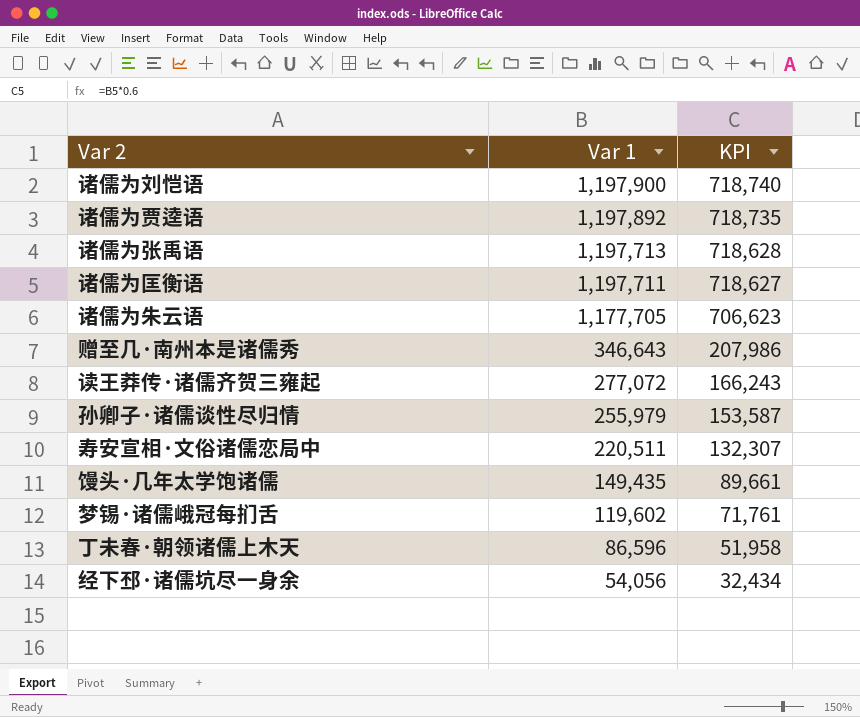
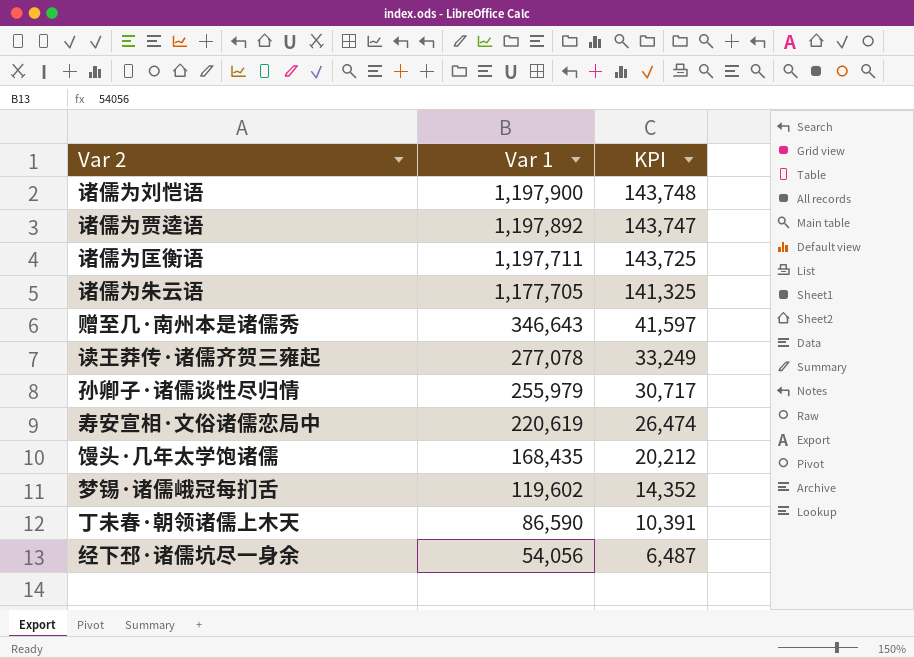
column KPI | formula: [Var 1] * 0.6 -> [Var 1] * 0.12
row 诸儒为张禹语: 1,197,713 | 718,628 -> none
读王莽传·诸儒齐贺三雍起 | Var 1: 277,072 -> 277,078
寿安宣相·文俗诸儒恋局中 | Var 1: 220,511 -> 220,619
馒头·几年太学饱诸儒 | Var 1: 149,435 -> 168,435
丁未春·朝领诸儒上木天 | Var 1: 86,596 -> 86,590

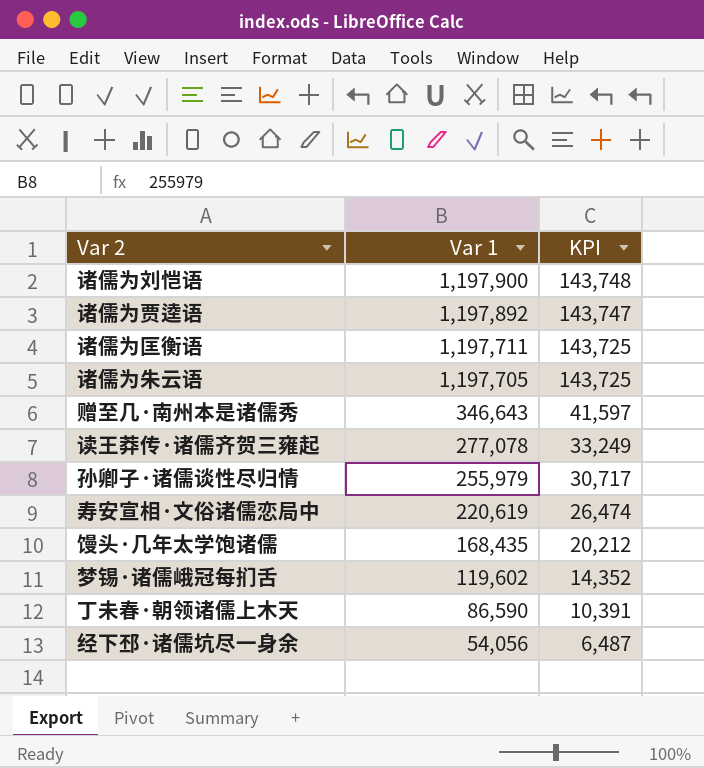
诸儒为朱云语 | Var 1: 1,177,705 -> 1,197,705
诸儒为朱云语 | KPI: 141,325 -> 143,725

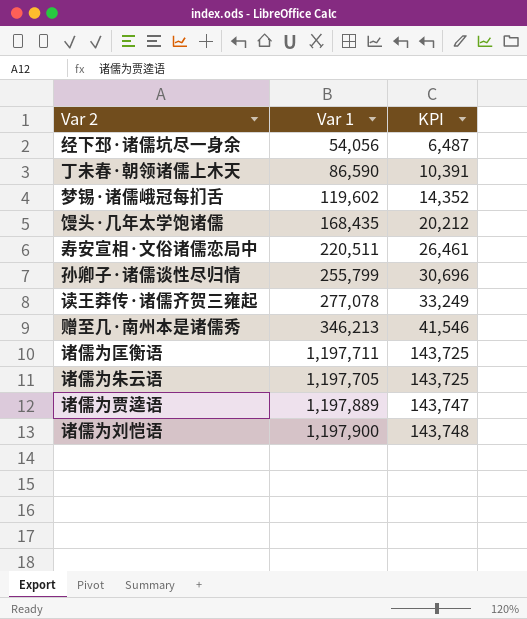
row order: Var 1 descending -> KPI ascending
寿安宣相·文俗诸儒恋局中 | Var 1: 220,619 -> 220,511
寿安宣相·文俗诸儒恋局中 | KPI: 26,474 -> 26,461
孙卿子·诸儒谈性尽归情 | Var 1: 255,979 -> 255,799
孙卿子·诸儒谈性尽归情 | KPI: 30,717 -> 30,696
赠至几·南州本是诸儒秀 | Var 1: 346,643 -> 346,213
赠至几·南州本是诸儒秀 | KPI: 41,597 -> 41,546
诸儒为贾逵语 | Var 1: 1,197,892 -> 1,197,889

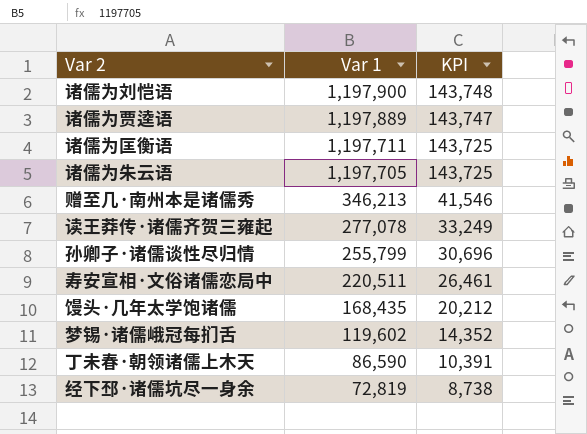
row order: KPI ascending -> Var 1 descending
经下邳·诸儒坑尽一身余 | Var 1: 54,056 -> 72,819
经下邳·诸儒坑尽一身余 | KPI: 6,487 -> 8,738

